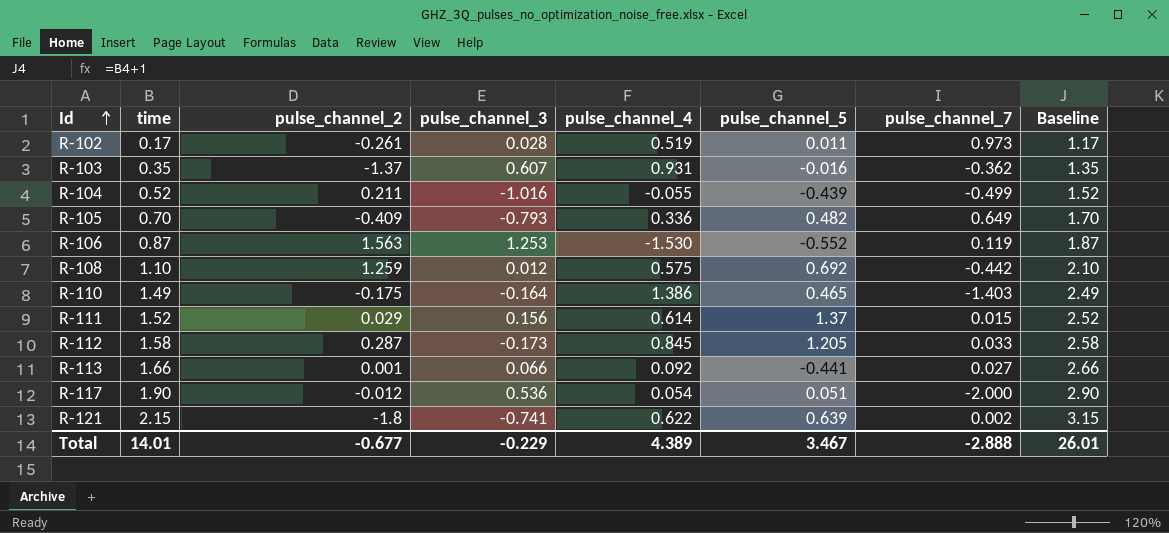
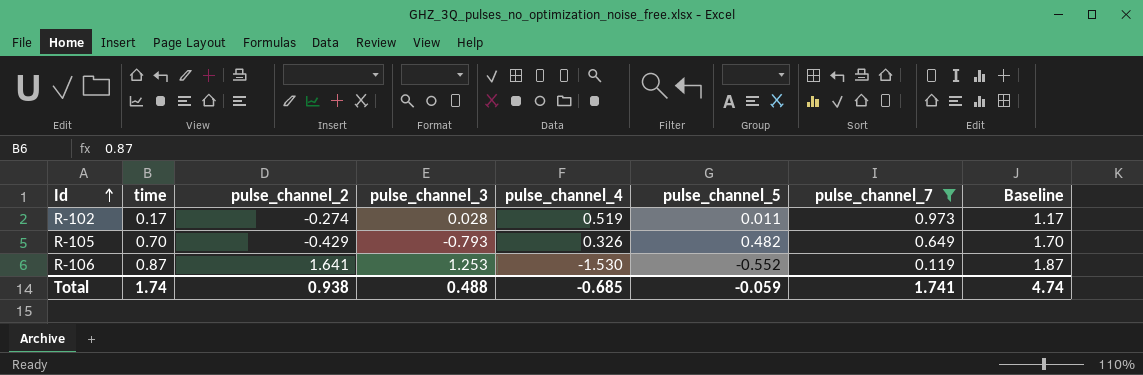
filter: none -> pulse_channel_7 >= 0.119
R-102 | pulse_channel_2: -0.261 -> -0.274
R-105 | pulse_channel_2: -0.409 -> -0.429
R-105 | pulse_channel_4: 0.336 -> 0.326
R-106 | pulse_channel_2: 1.563 -> 1.641
Total | time: 14.01 -> 1.74
Total | pulse_channel_2: -0.677 -> 0.938
Total | pulse_channel_3: -0.229 -> 0.488
Total | pulse_channel_4: 4.389 -> -0.685
Total | pulse_channel_5: 3.467 -> -0.059
Total | pulse_channel_7: -2.888 -> 1.741
Total | Baseline: 26.01 -> 4.74

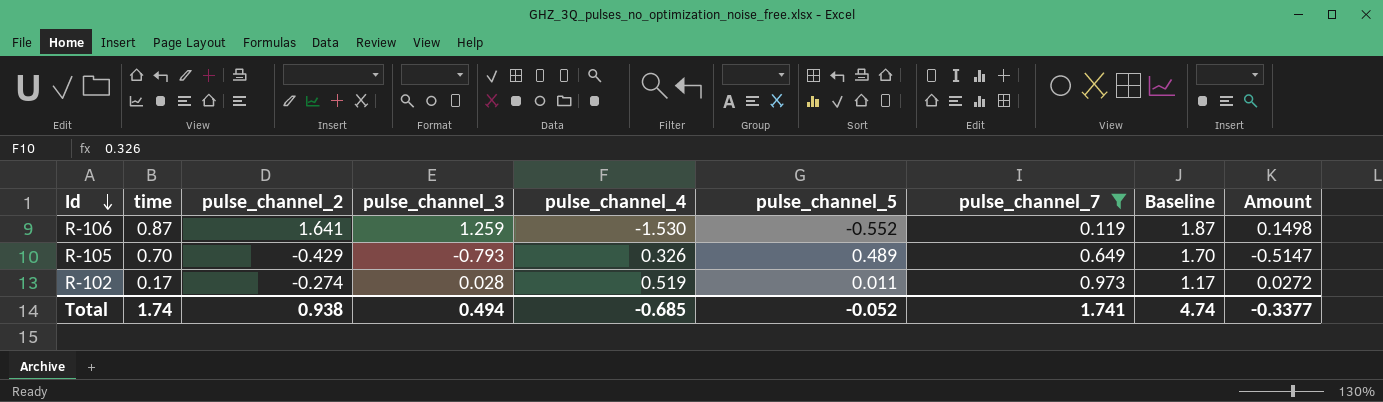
row order: Id ascending -> Id descending
column Amount | formula: none -> [pulse_channel_3] * [pulse_channel_7]
R-106 | pulse_channel_3: 1.253 -> 1.259
R-105 | pulse_channel_5: 0.482 -> 0.489
Total | pulse_channel_3: 0.488 -> 0.494
Total | pulse_channel_5: -0.059 -> -0.052

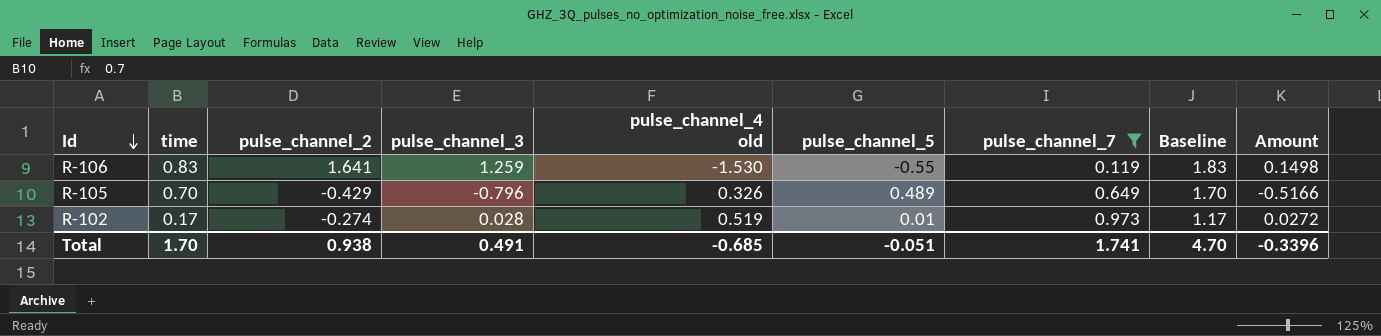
column name: pulse_channel_4 -> pulse_channel_4 old
R-106 | time: 0.87 -> 0.83
R-106 | pulse_channel_5: -0.552 -> -0.55
R-106 | Baseline: 1.87 -> 1.83
R-105 | pulse_channel_3: -0.793 -> -0.796
R-105 | Amount: -0.5147 -> -0.5166
R-102 | pulse_channel_5: 0.011 -> 0.01
Total | time: 1.74 -> 1.70
Total | pulse_channel_3: 0.494 -> 0.491
Total | pulse_channel_5: -0.052 -> -0.051
Total | Baseline: 4.74 -> 4.70
Total | Amount: -0.3377 -> -0.3396

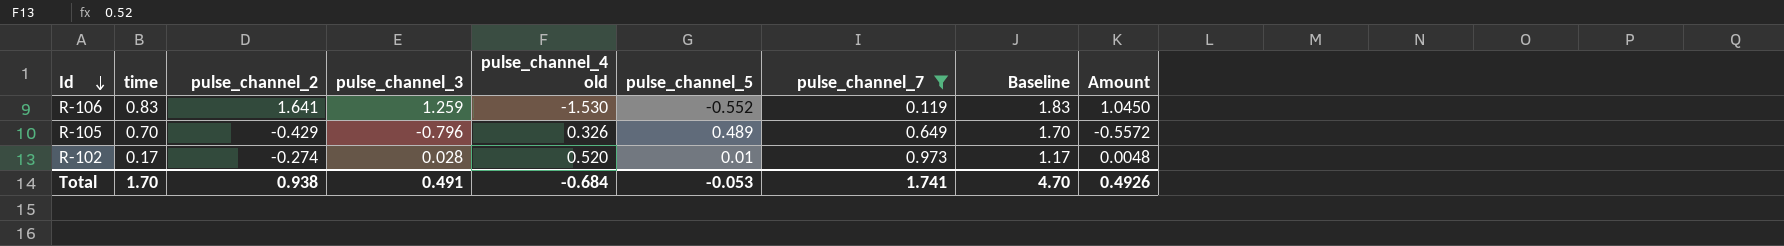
column Amount | formula: [pulse_channel_3] * [pulse_channel_7] -> [time] * [pulse_channel_3]
R-106 | pulse_channel_5: -0.55 -> -0.552
R-102 | pulse_channel_4 old: 0.519 -> 0.520
Total | pulse_channel_4 old: -0.685 -> -0.684
Total | pulse_channel_5: -0.051 -> -0.053
Total | Amount: -0.3396 -> 0.4926

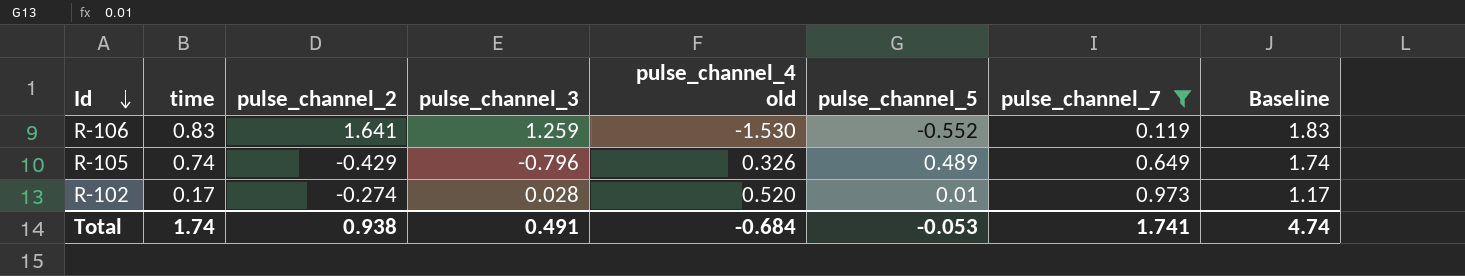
column Amount | formula: [time] * [pulse_channel_3] -> none
R-105 | time: 0.70 -> 0.74
R-105 | Baseline: 1.70 -> 1.74
Total | time: 1.70 -> 1.74
Total | Baseline: 4.70 -> 4.74

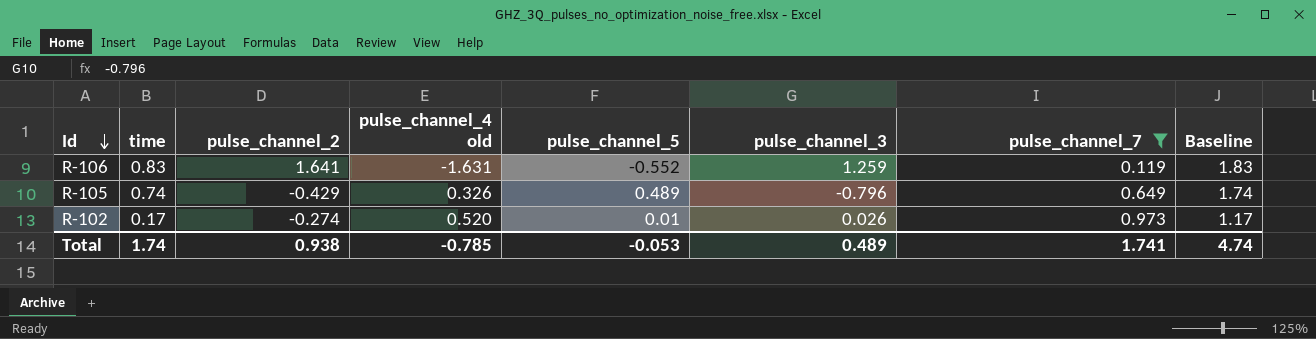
column pulse_channel_3 | position: 4 -> 6
R-106 | pulse_channel_4 old: -1.530 -> -1.631
R-102 | pulse_channel_3: 0.028 -> 0.026
Total | pulse_channel_4 old: -0.684 -> -0.785
Total | pulse_channel_3: 0.491 -> 0.489

